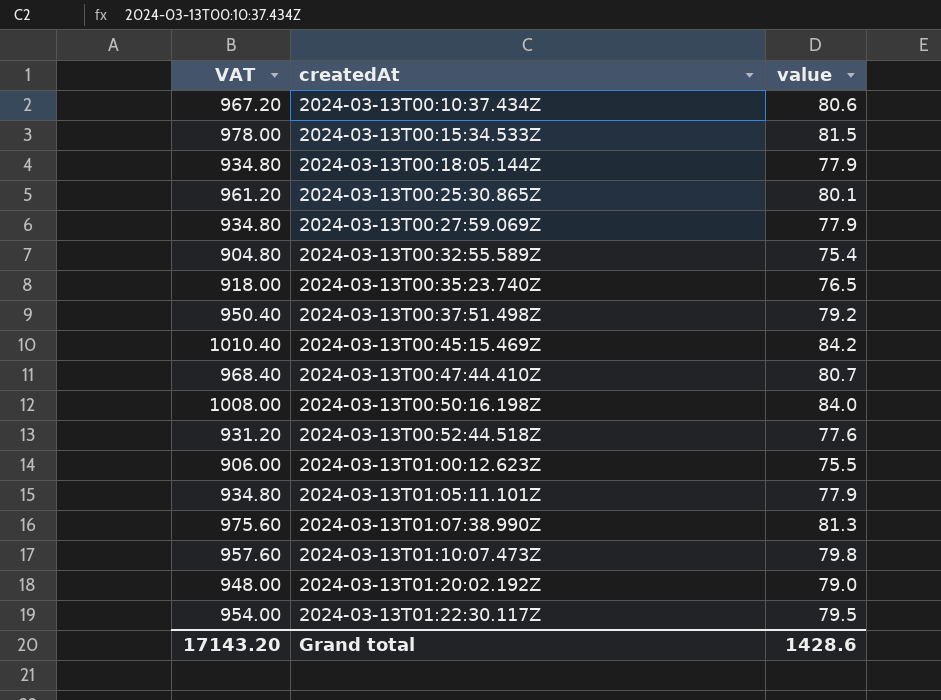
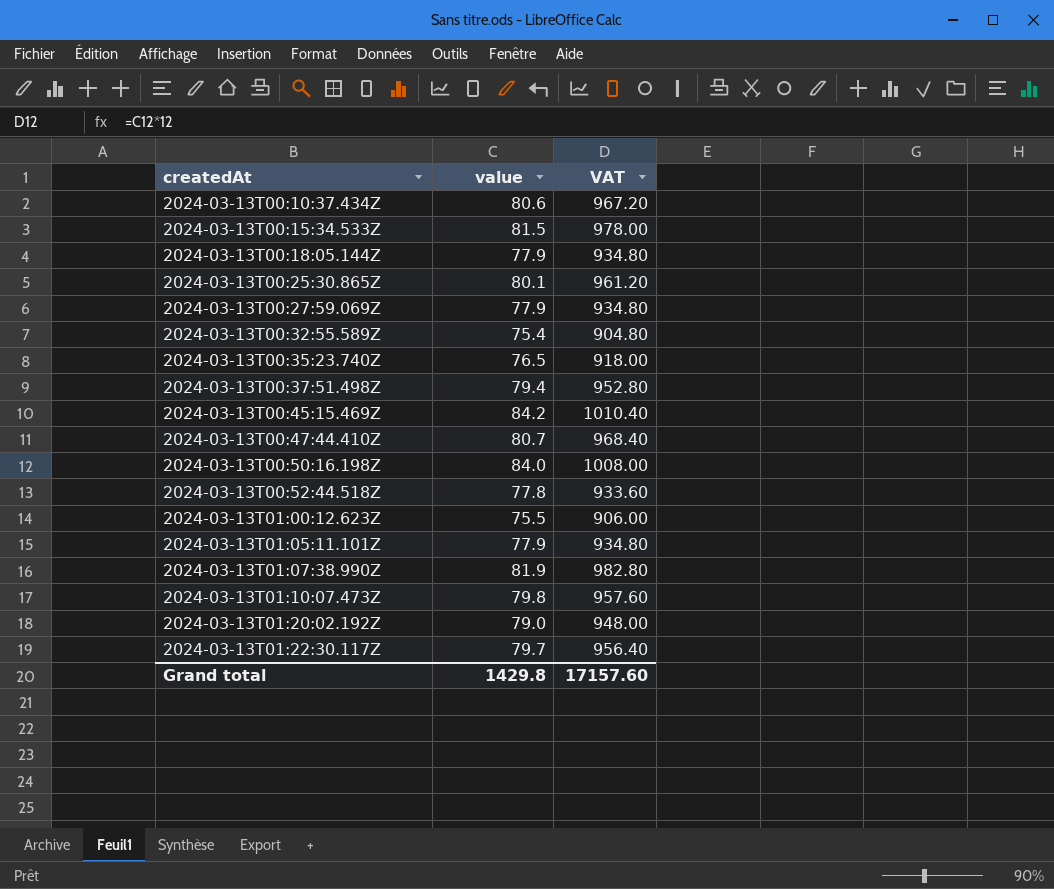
column VAT | position: 1 -> 3
2024-03-13T00:37:51.498Z | value: 79.2 -> 79.4
2024-03-13T00:37:51.498Z | VAT: 950.40 -> 952.80
2024-03-13T00:52:44.518Z | value: 77.6 -> 77.8
2024-03-13T00:52:44.518Z | VAT: 931.20 -> 933.60
2024-03-13T01:07:38.990Z | value: 81.3 -> 81.9
2024-03-13T01:07:38.990Z | VAT: 975.60 -> 982.80
2024-03-13T01:22:30.117Z | value: 79.5 -> 79.7
2024-03-13T01:22:30.117Z | VAT: 954.00 -> 956.40
Grand total | value: 1428.6 -> 1429.8
Grand total | VAT: 17143.20 -> 17157.60

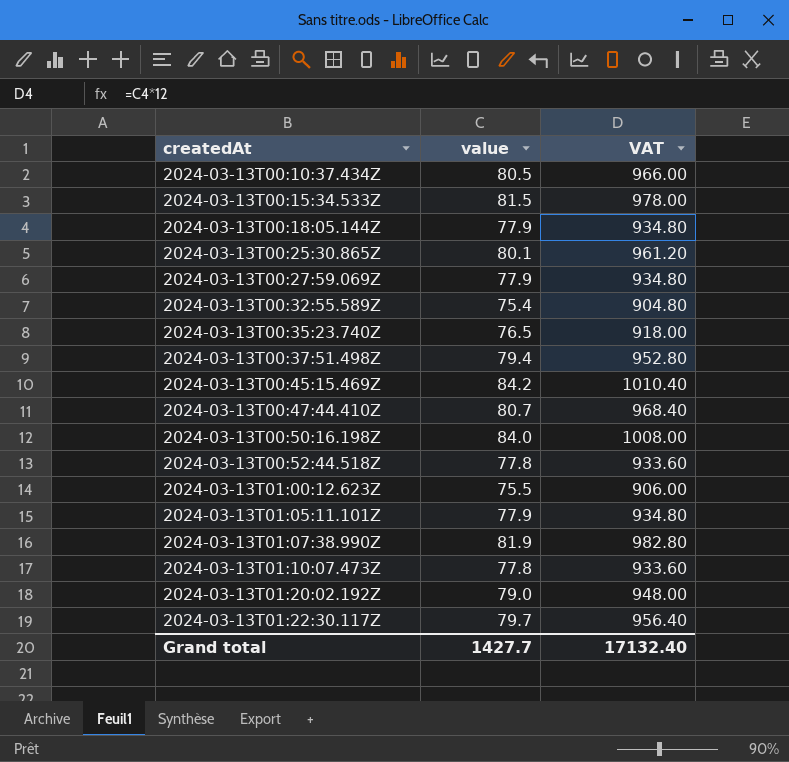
2024-03-13T00:10:37.434Z | value: 80.6 -> 80.5
2024-03-13T00:10:37.434Z | VAT: 967.20 -> 966.00
2024-03-13T01:10:07.473Z | value: 79.8 -> 77.8
2024-03-13T01:10:07.473Z | VAT: 957.60 -> 933.60
Grand total | value: 1429.8 -> 1427.7
Grand total | VAT: 17157.60 -> 17132.40

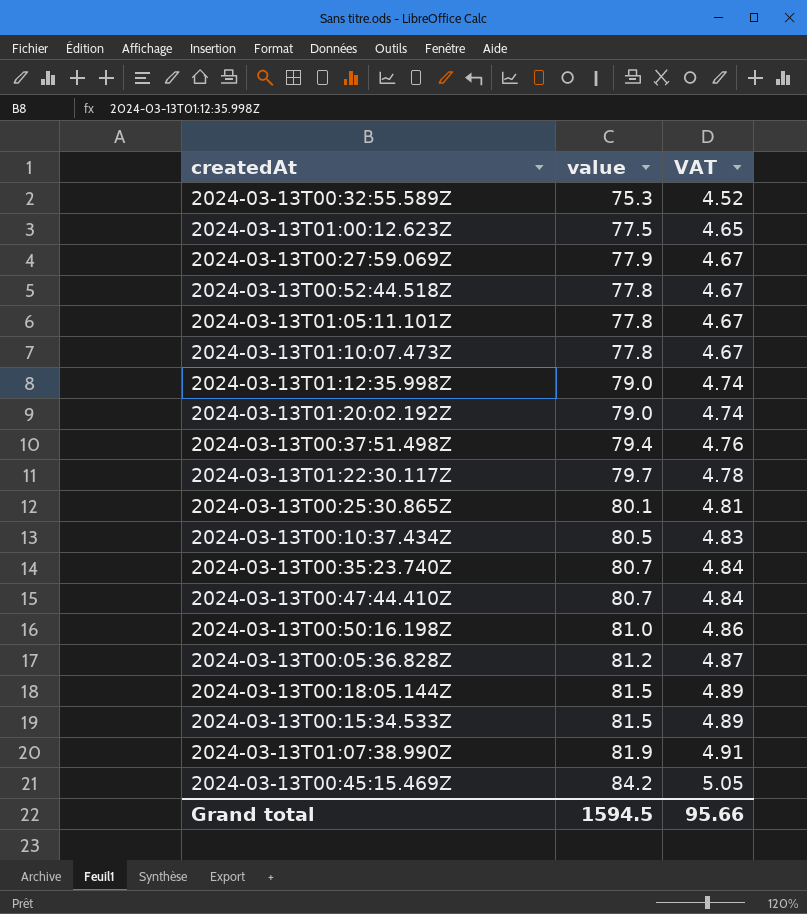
row order: createdAt ascending -> VAT ascending
column VAT | formula: [value] * 12 -> [value] * 0.06
2024-03-13T00:32:55.589Z | value: 75.4 -> 75.3
2024-03-13T01:00:12.623Z | value: 75.5 -> 77.5
2024-03-13T01:05:11.101Z | value: 77.9 -> 77.8
row 2024-03-13T01:12:35.998Z: none -> 79.0 | 4.74
2024-03-13T00:35:23.740Z | value: 76.5 -> 80.7
2024-03-13T00:50:16.198Z | value: 84.0 -> 81.0
row 2024-03-13T00:05:36.828Z: none -> 81.2 | 4.87
2024-03-13T00:18:05.144Z | value: 77.9 -> 81.5
Grand total | value: 1427.7 -> 1594.5
Grand total | VAT: 17132.40 -> 95.66

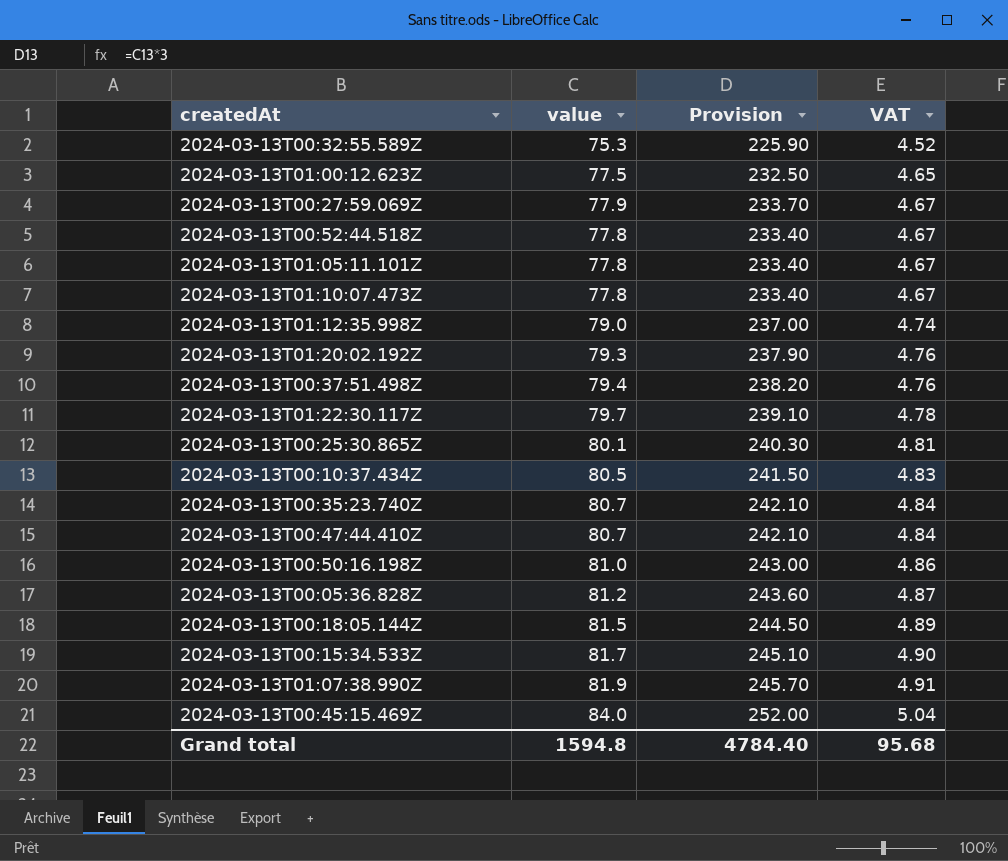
column Provision | formula: none -> [value] * 3
2024-03-13T01:20:02.192Z | value: 79.0 -> 79.3
2024-03-13T01:20:02.192Z | VAT: 4.74 -> 4.76
2024-03-13T00:15:34.533Z | value: 81.5 -> 81.7
2024-03-13T00:15:34.533Z | VAT: 4.89 -> 4.90
2024-03-13T00:45:15.469Z | value: 84.2 -> 84.0
2024-03-13T00:45:15.469Z | VAT: 5.05 -> 5.04
Grand total | value: 1594.5 -> 1594.8
Grand total | VAT: 95.66 -> 95.68

